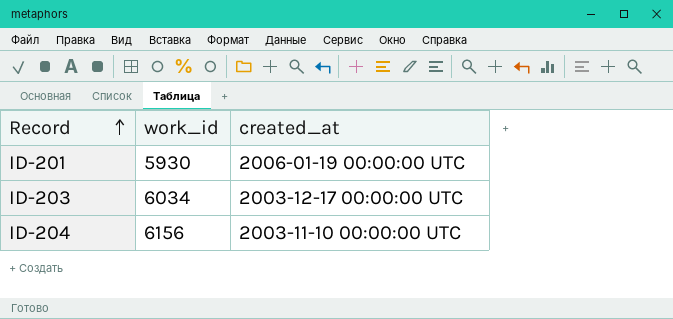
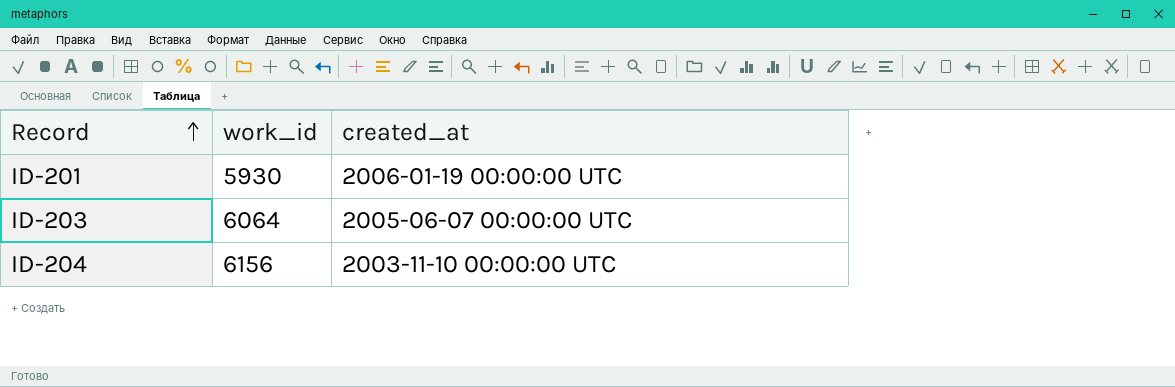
ID-203 | work_id: 6034 -> 6064
ID-203 | created_at: 2003-12-17 00:00:00 UTC -> 2005-06-07 00:00:00 UTC

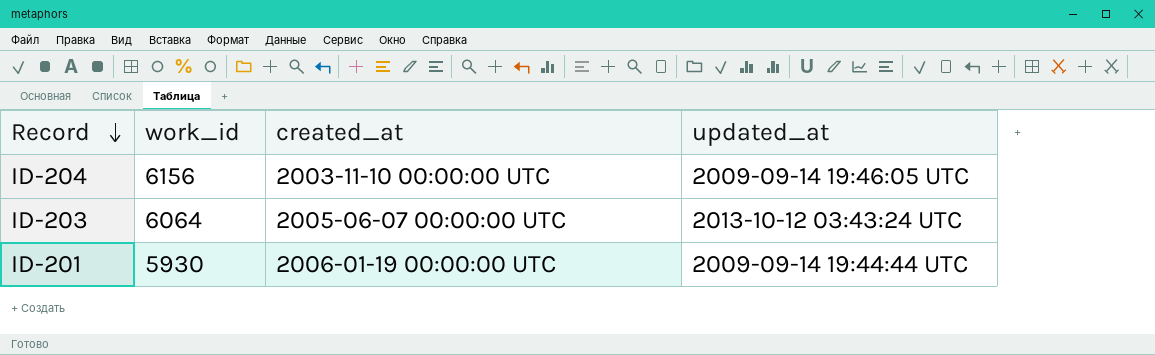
row order: Record ascending -> Record descending
column updated_at | position: none -> 4

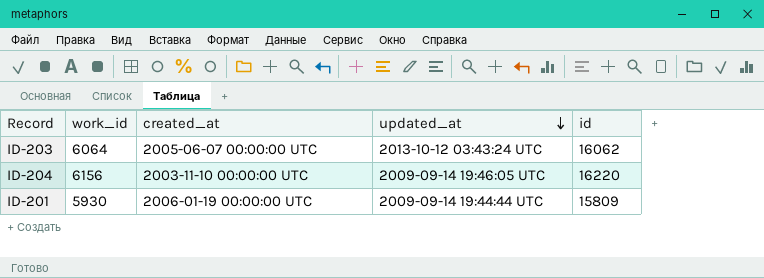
row order: Record descending -> updated_at descending
column id | position: none -> 5

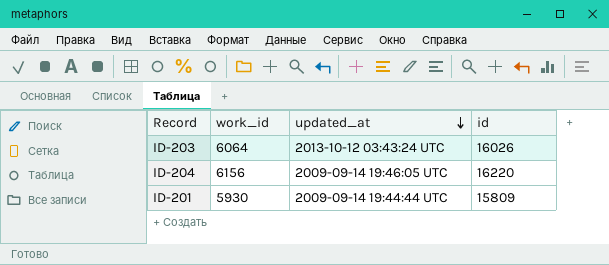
column created_at | position: 3 -> none
ID-203 | id: 16062 -> 16026

